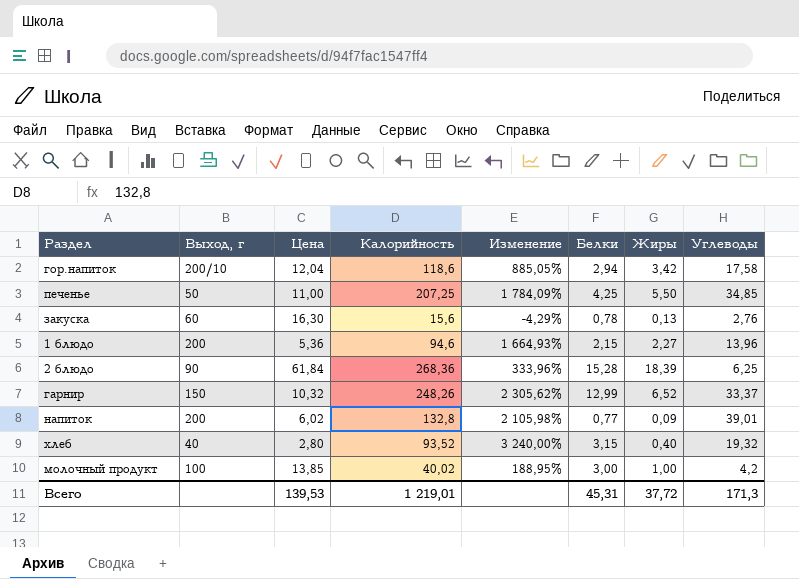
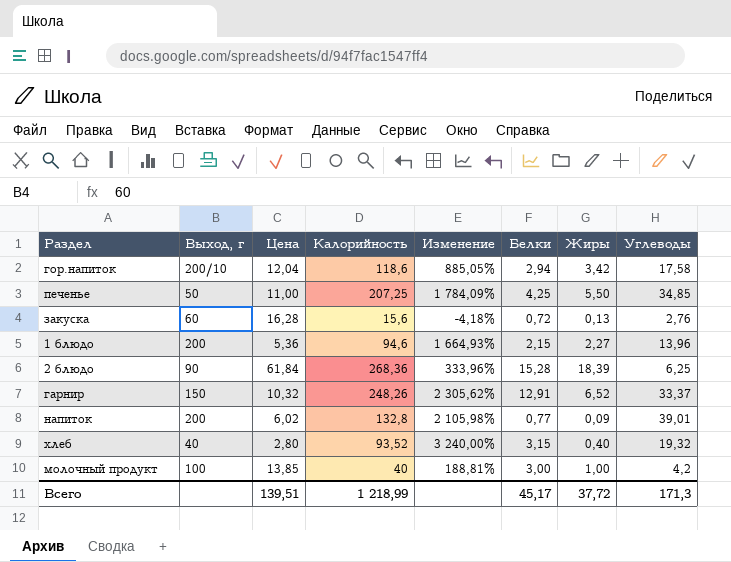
закуска | Цена: 16,30 -> 16,28
закуска | Изменение: -4,29% -> -4,18%
закуска | Белки: 0,78 -> 0,72
гарнир | Белки: 12,99 -> 12,91
молочный продукт | Калорийность: 40,02 -> 40
молочный продукт | Изменение: 188,95% -> 188,81%
Всего | Цена: 139,53 -> 139,51
Всего | Калорийность: 1 219,01 -> 1 218,99
Всего | Белки: 45,31 -> 45,17

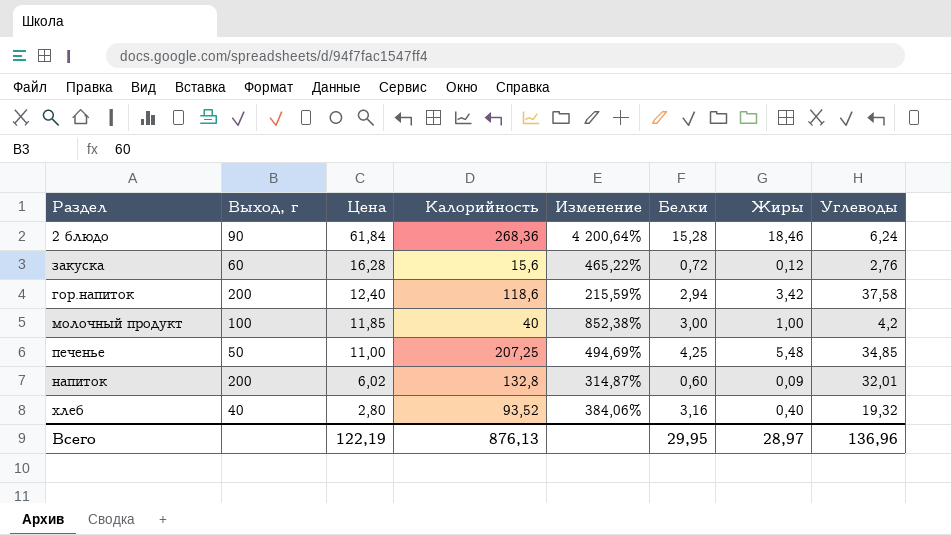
row order: none -> Цена descending
column Изменение | formula: ([Калорийность] - [Цена]) / [Цена] -> ([Калорийность] - [Углеводы]) / [Углеводы]
row 1 блюдо: 200 | 5,36 | 94,6 | 1 664,93% | 2,15 | 2,27 | 13,96 -> none
row гарнир: 150 | 10,32 | 248,26 | 2 305,62% | 12,91 | 6,52 | 33,37 -> none
2 блюдо | Жиры: 18,39 -> 18,46
2 блюдо | Углеводы: 6,25 -> 6,24
закуска | Жиры: 0,13 -> 0,12
гор.напиток | Выход, г: 200/10 -> 200
гор.напиток | Цена: 12,04 -> 12,40
гор.напиток | Углеводы: 17,58 -> 37,58
молочный продукт | Цена: 13,85 -> 11,85
печенье | Жиры: 5,50 -> 5,48
напиток | Белки: 0,77 -> 0,60
напиток | Углеводы: 39,01 -> 32,01
хлеб | Белки: 3,15 -> 3,16
Всего | Цена: 139,51 -> 122,19
Всего | Калорийность: 1 218,99 -> 876,13
Всего | Белки: 45,17 -> 29,95
Всего | Жиры: 37,72 -> 28,97
Всего | Углеводы: 171,3 -> 136,96

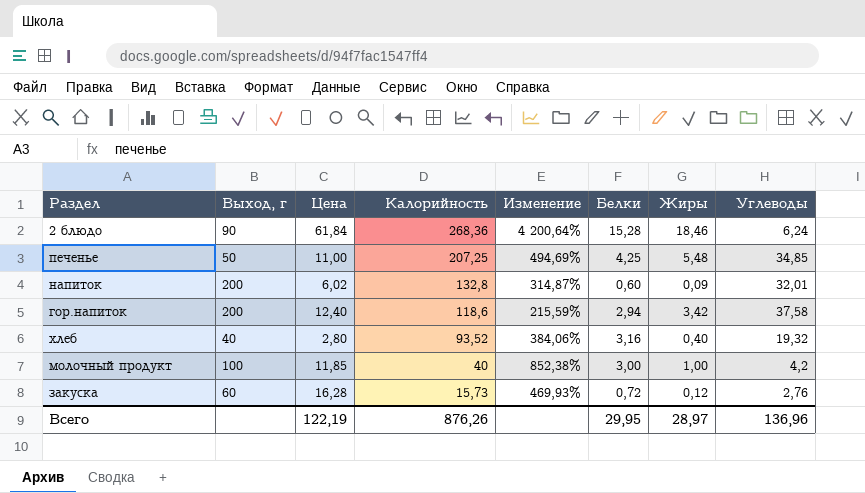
row order: Цена descending -> Калорийность descending
закуска | Калорийность: 15,6 -> 15,73
закуска | Изменение: 465,22% -> 469,93%
Всего | Калорийность: 876,13 -> 876,26

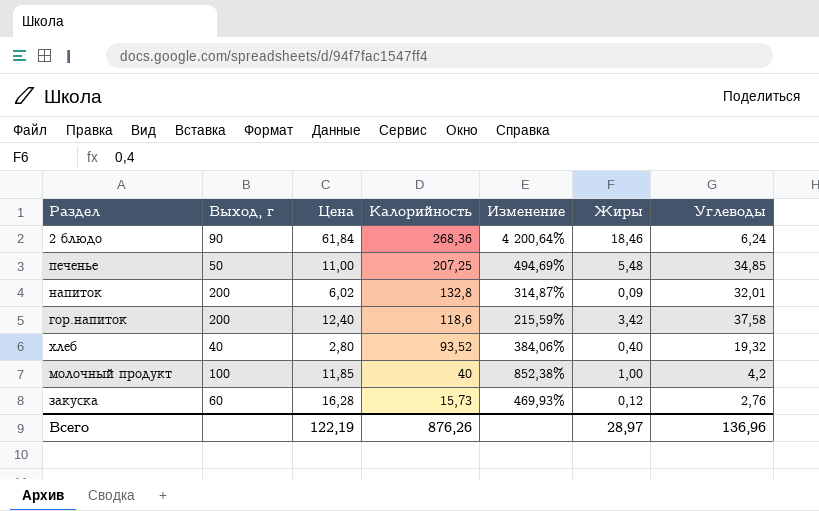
column Белки | position: 6 -> none

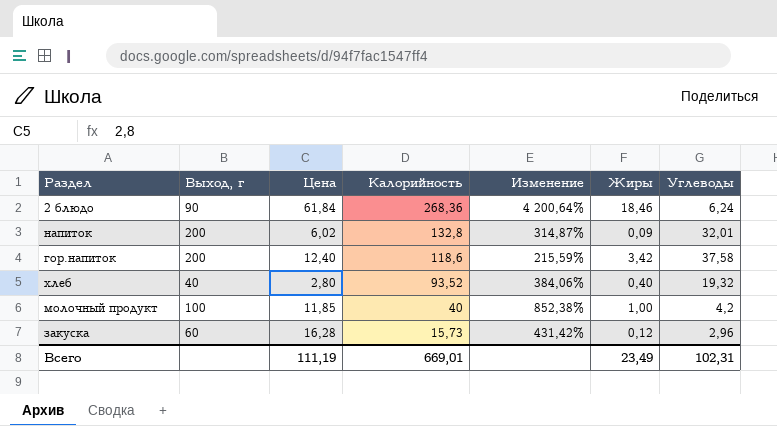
row печенье: 50 | 11,00 | 207,25 | 494,69% | 5,48 | 34,85 -> none
закуска | Изменение: 469,93% -> 431,42%
закуска | Углеводы: 2,76 -> 2,96
Всего | Цена: 122,19 -> 111,19
Всего | Калорийность: 876,26 -> 669,01
Всего | Жиры: 28,97 -> 23,49
Всего | Углеводы: 136,96 -> 102,31

